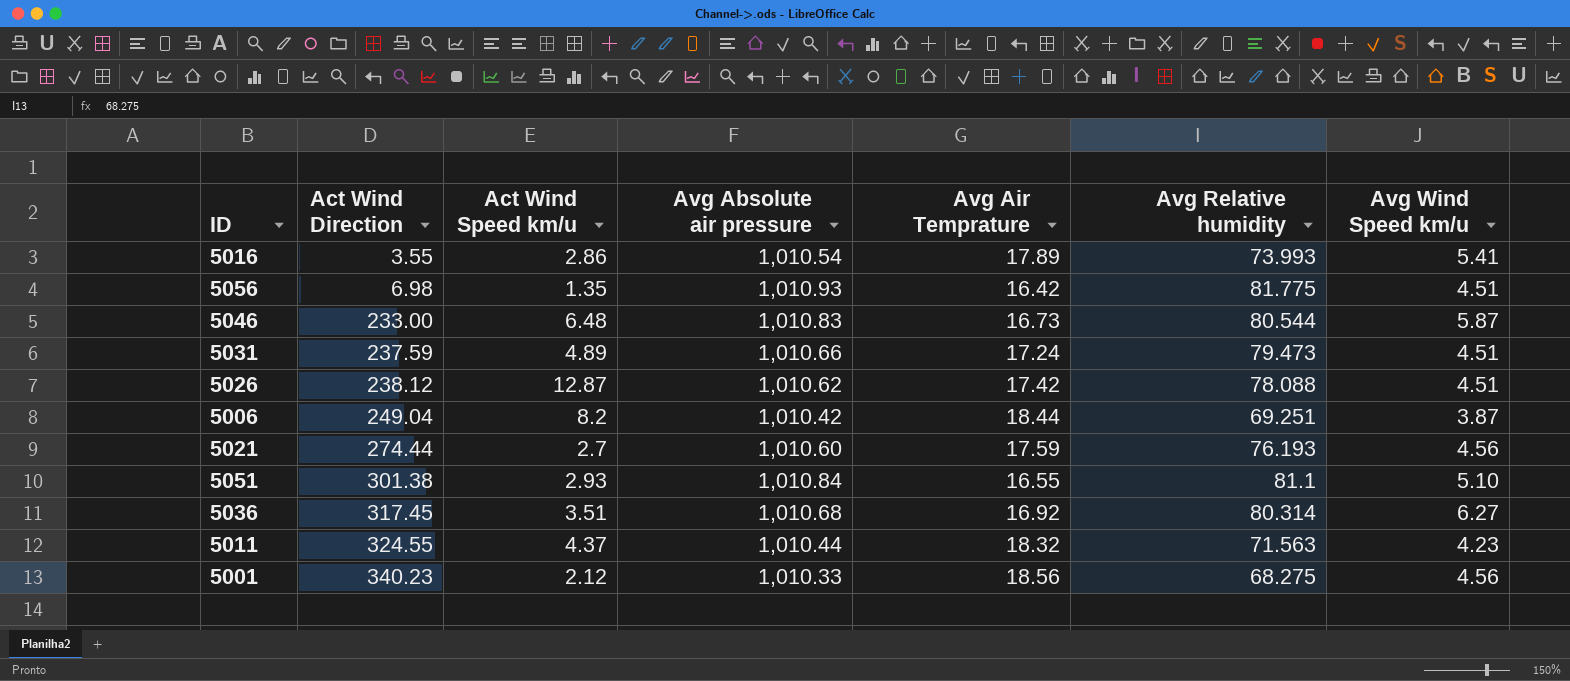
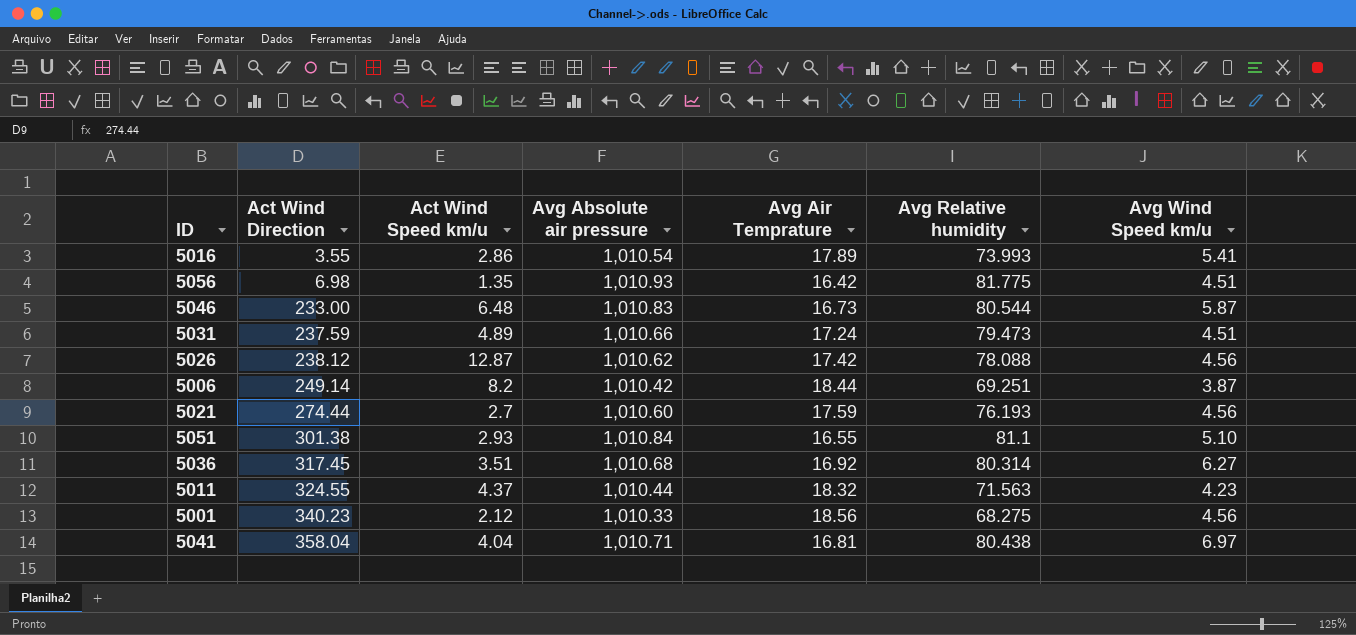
5026 | Avg Wind Speed km/u: 4.51 -> 4.56
5006 | Act Wind Direction: 249.04 -> 249.14
row 5041: none -> 358.04 | 4.04 | 1,010.71 | 16.81 | 80.438 | 6.97

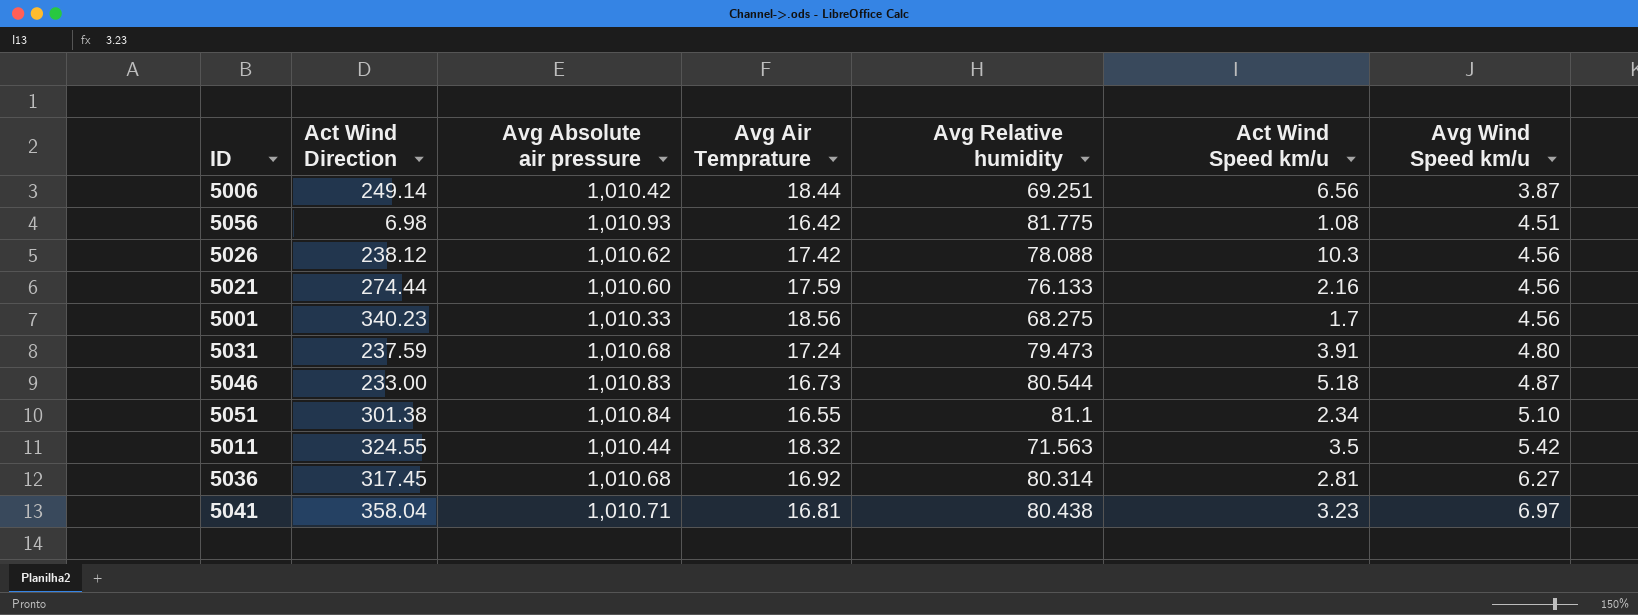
row order: Act Wind Direction ascending -> Avg Wind Speed km/u ascending
column Act Wind Speed km/u | position: 3 -> 6
row 5016: 3.55 | 2.86 | 1,010.54 | 17.89 | 73.993 | 5.41 -> none
5006 | Act Wind Speed km/u: 8.2 -> 6.56
5056 | Act Wind Speed km/u: 1.35 -> 1.08
5026 | Act Wind Speed km/u: 12.87 -> 10.3
5021 | Avg Relative humidity: 76.193 -> 76.133
5021 | Act Wind Speed km/u: 2.7 -> 2.16
5001 | Act Wind Speed km/u: 2.12 -> 1.7
5031 | Avg Absolute air pressure: 1,010.66 -> 1,010.68
5031 | Act Wind Speed km/u: 4.89 -> 3.91
5031 | Avg Wind Speed km/u: 4.51 -> 4.80
5046 | Act Wind Speed km/u: 6.48 -> 5.18
5046 | Avg Wind Speed km/u: 5.87 -> 4.87
5051 | Act Wind Speed km/u: 2.93 -> 2.34
5011 | Act Wind Speed km/u: 4.37 -> 3.5
5011 | Avg Wind Speed km/u: 4.23 -> 5.42
5036 | Act Wind Speed km/u: 3.51 -> 2.81
5041 | Act Wind Speed km/u: 4.04 -> 3.23

